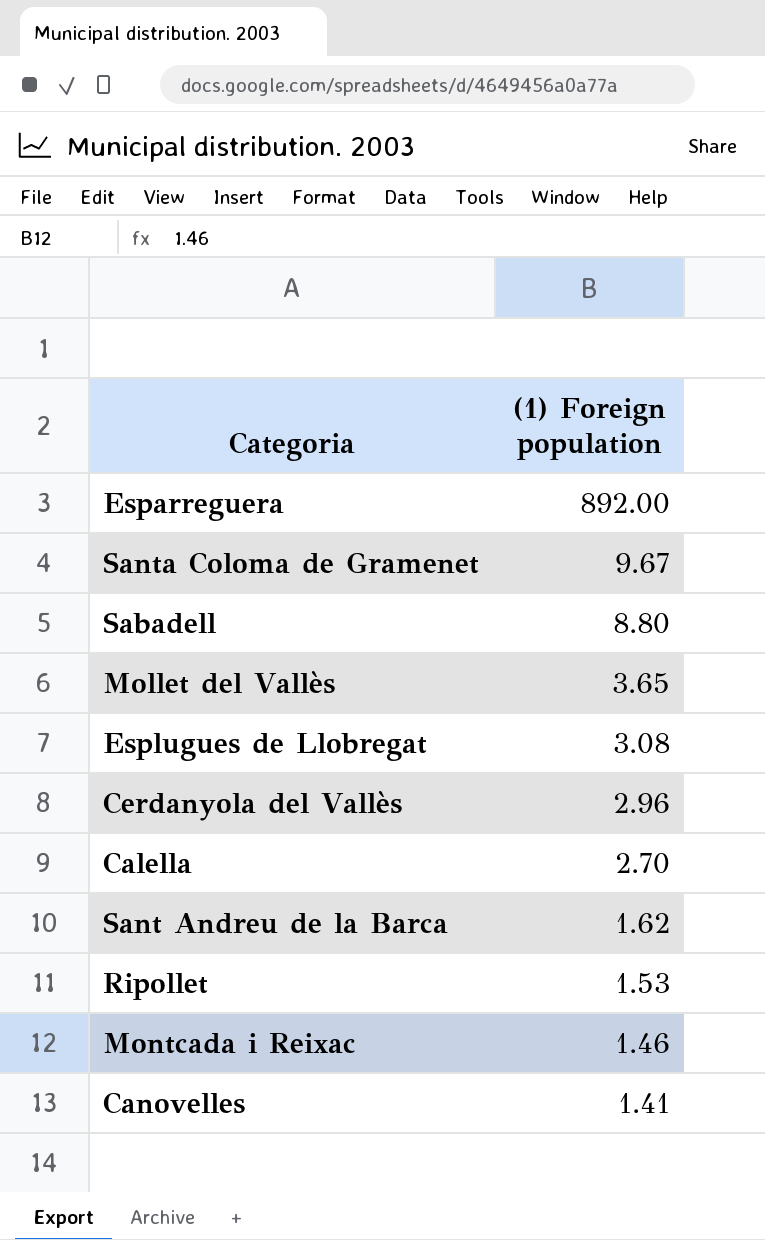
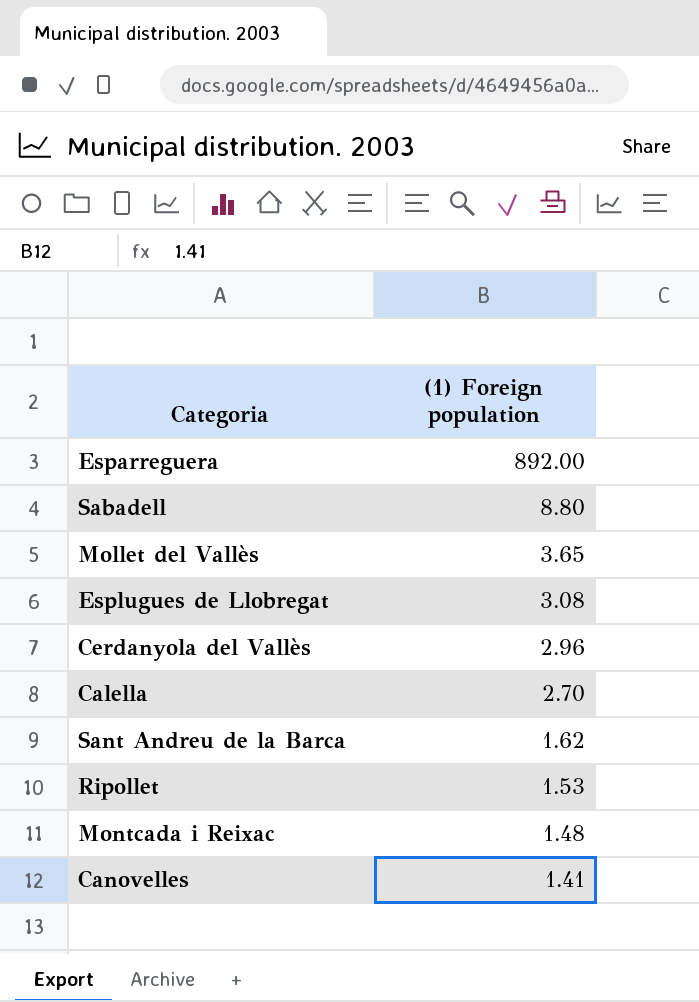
row Santa Coloma de Gramenet: 9.67 -> none
Montcada i Reixac | (1) Foreign population: 1.46 -> 1.48

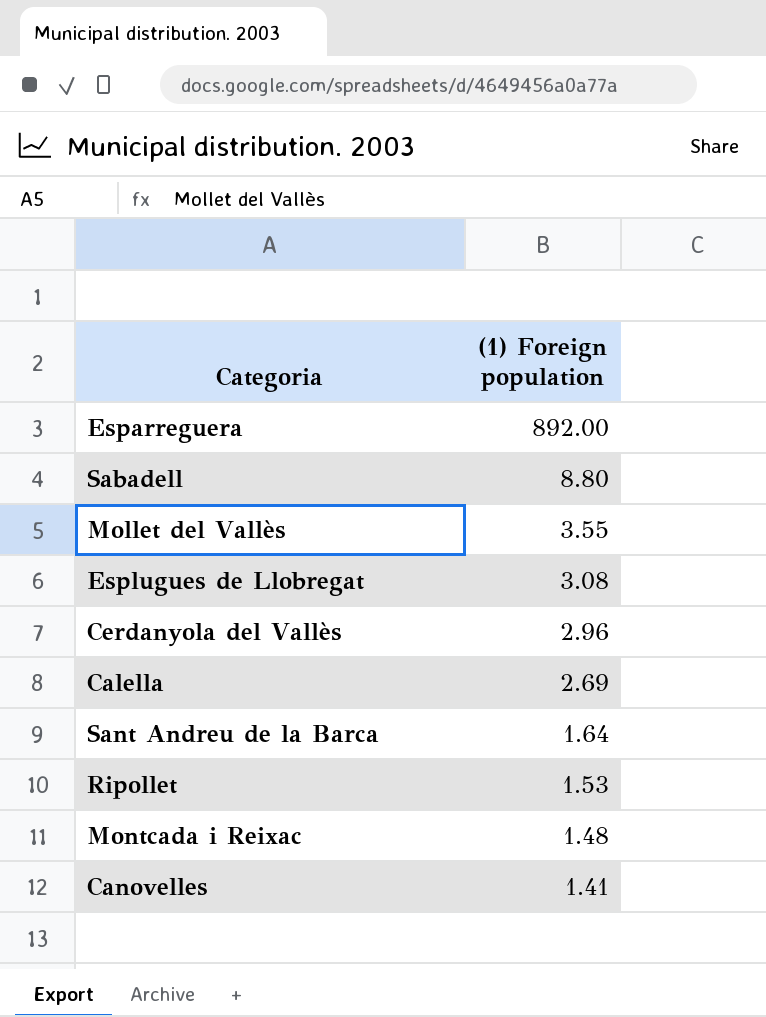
Mollet del Vallès | (1) Foreign population: 3.65 -> 3.55
Calella | (1) Foreign population: 2.70 -> 2.69
Sant Andreu de la Barca | (1) Foreign population: 1.62 -> 1.64

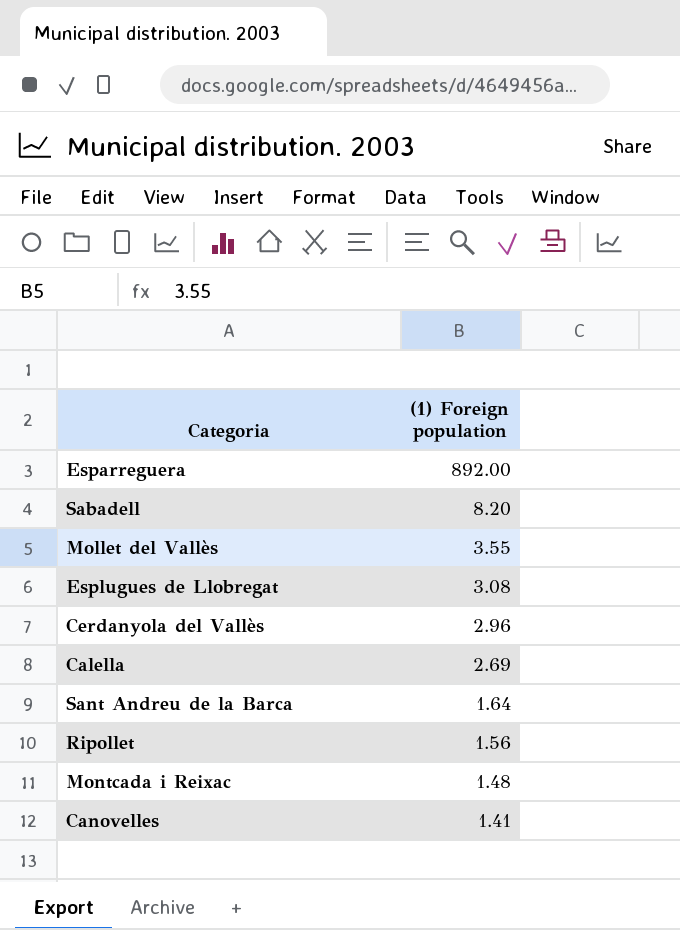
Sabadell | (1) Foreign population: 8.80 -> 8.20
Ripollet | (1) Foreign population: 1.53 -> 1.56

